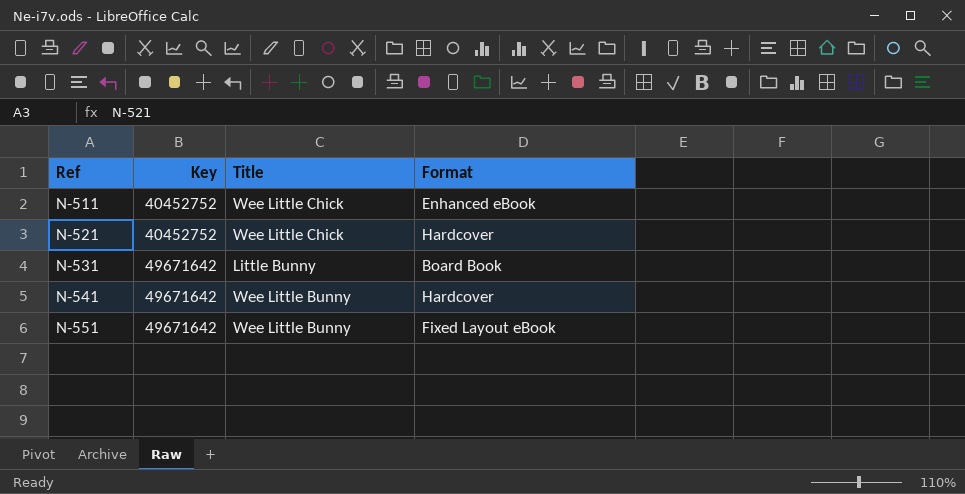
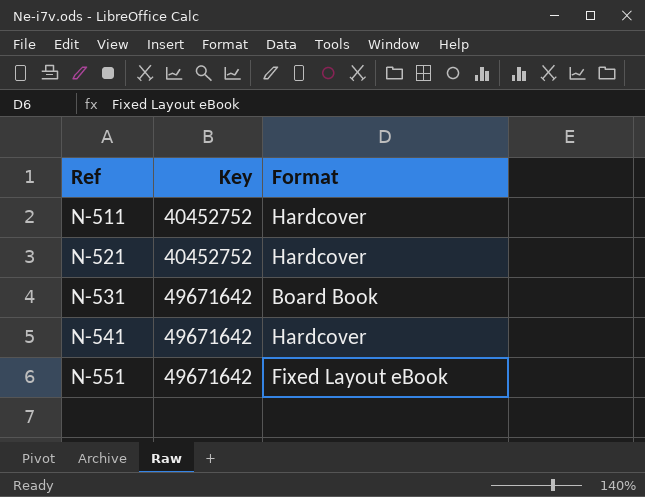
column Title | position: 3 -> none
N-511 | Format: Enhanced eBook -> Hardcover

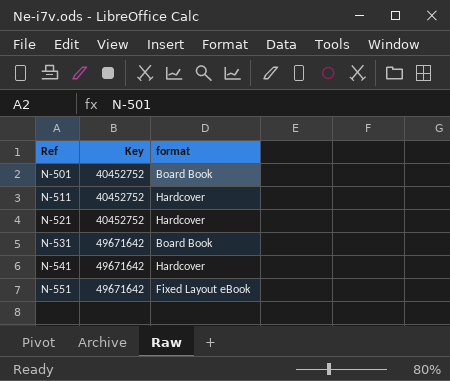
column name: Format -> format
row N-501: none -> 40452752 | Board Book

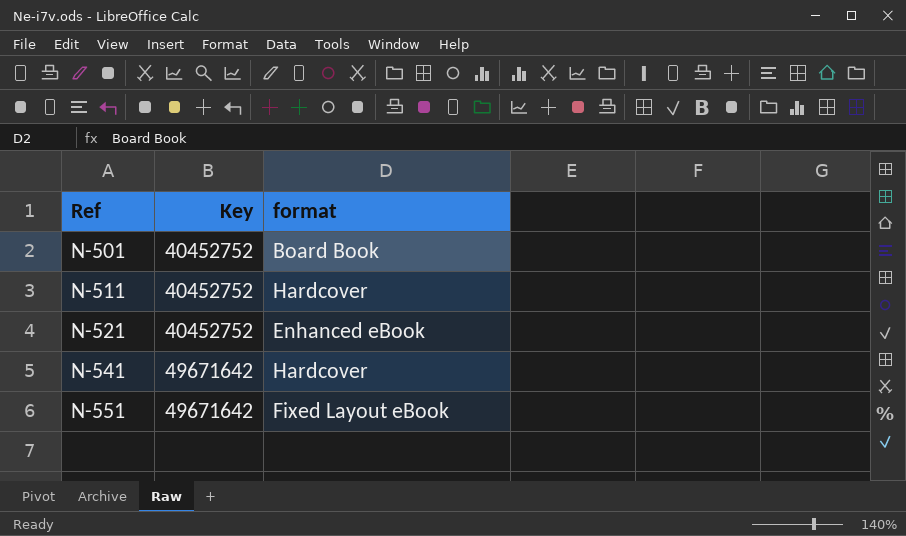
row N-531: 49671642 | Board Book -> none
N-521 | format: Hardcover -> Enhanced eBook

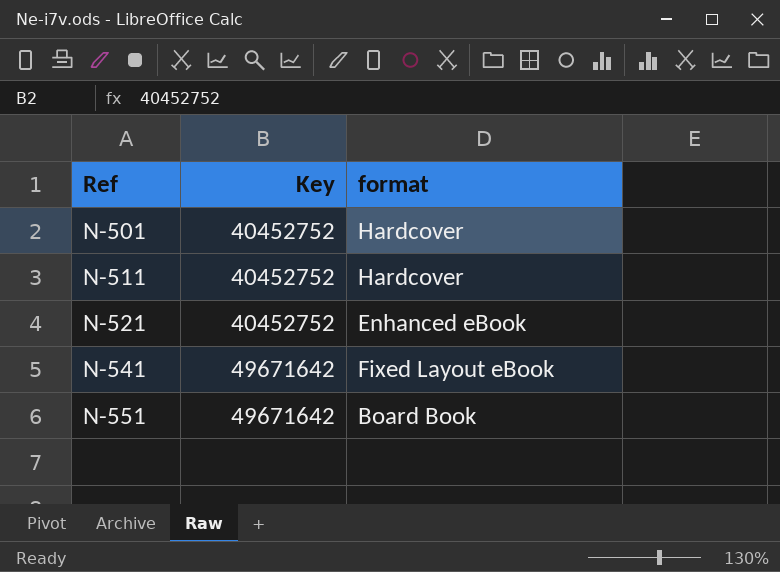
N-501 | format: Board Book -> Hardcover
N-541 | format: Hardcover -> Fixed Layout eBook
N-551 | format: Fixed Layout eBook -> Board Book

